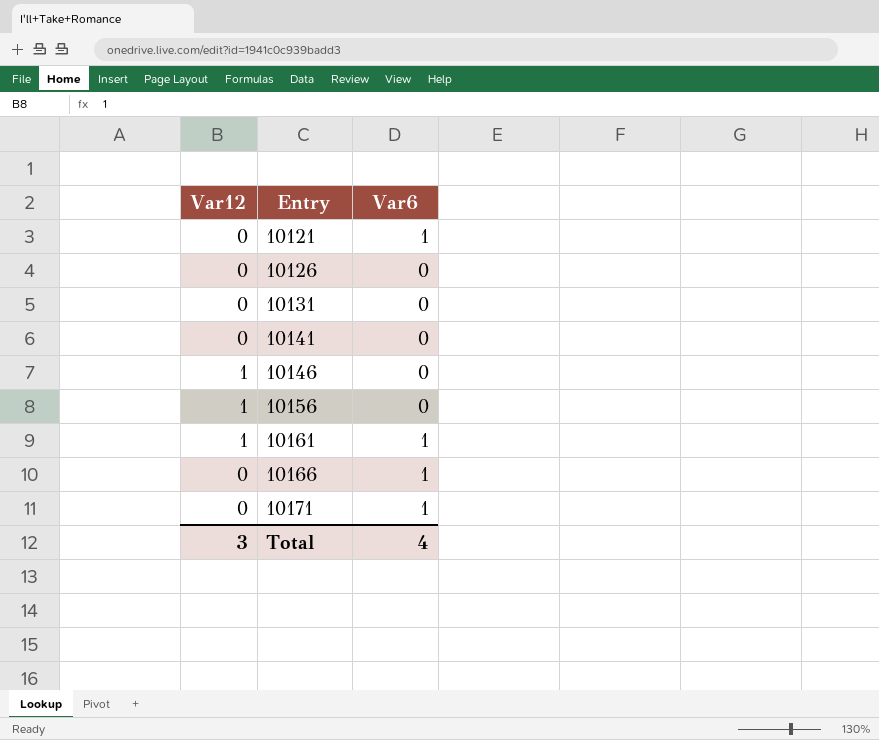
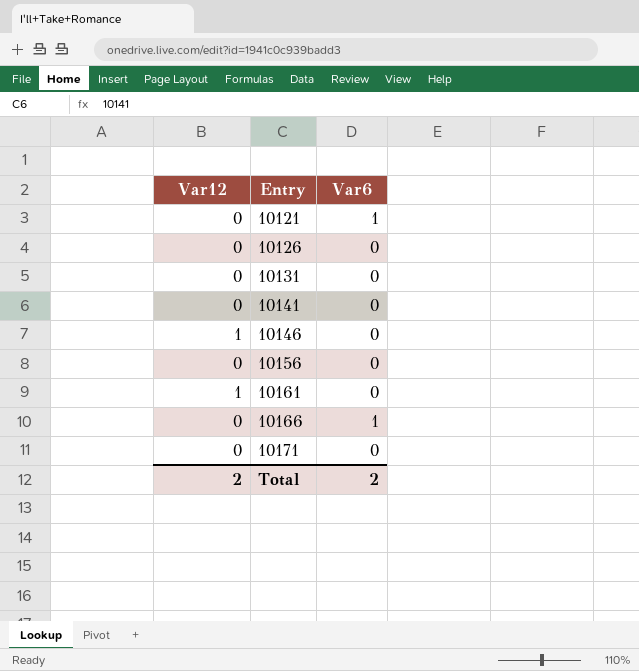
10156 | Var12: 1 -> 0
10161 | Var6: 1 -> 0
10171 | Var6: 1 -> 0
Total | Var12: 3 -> 2
Total | Var6: 4 -> 2

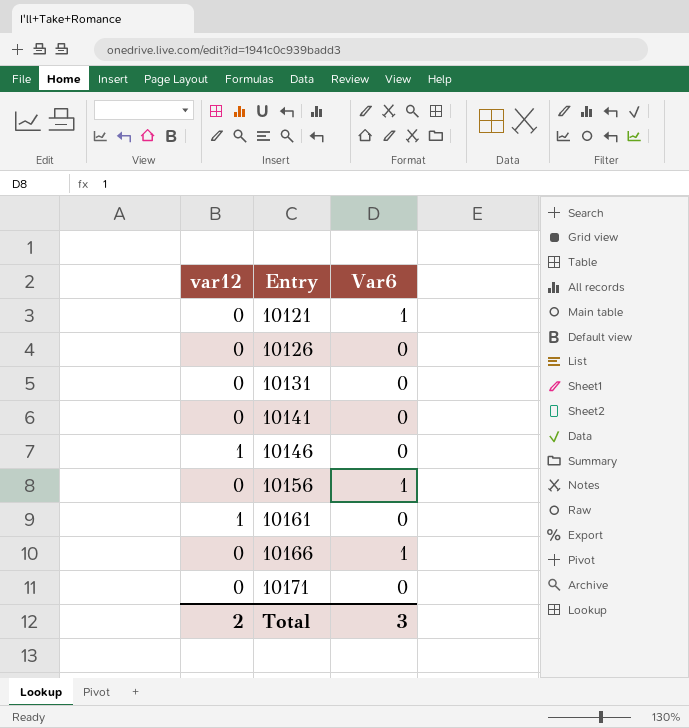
column name: Var12 -> var12
10156 | Var6: 0 -> 1
Total | Var6: 2 -> 3

